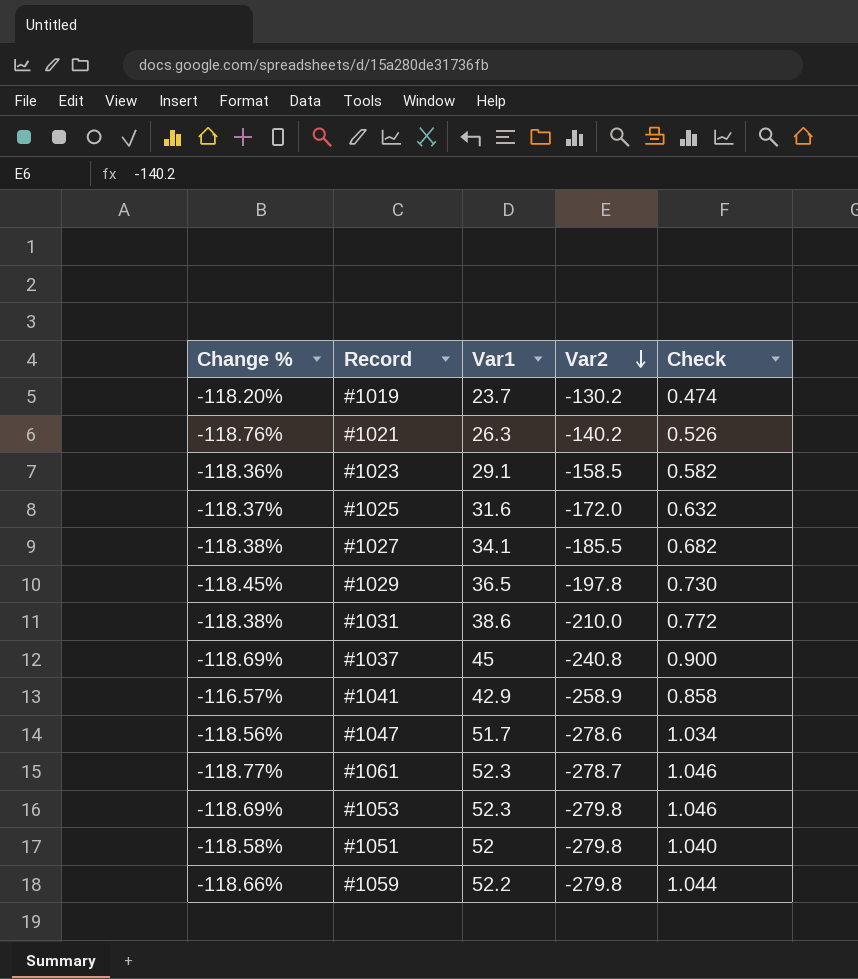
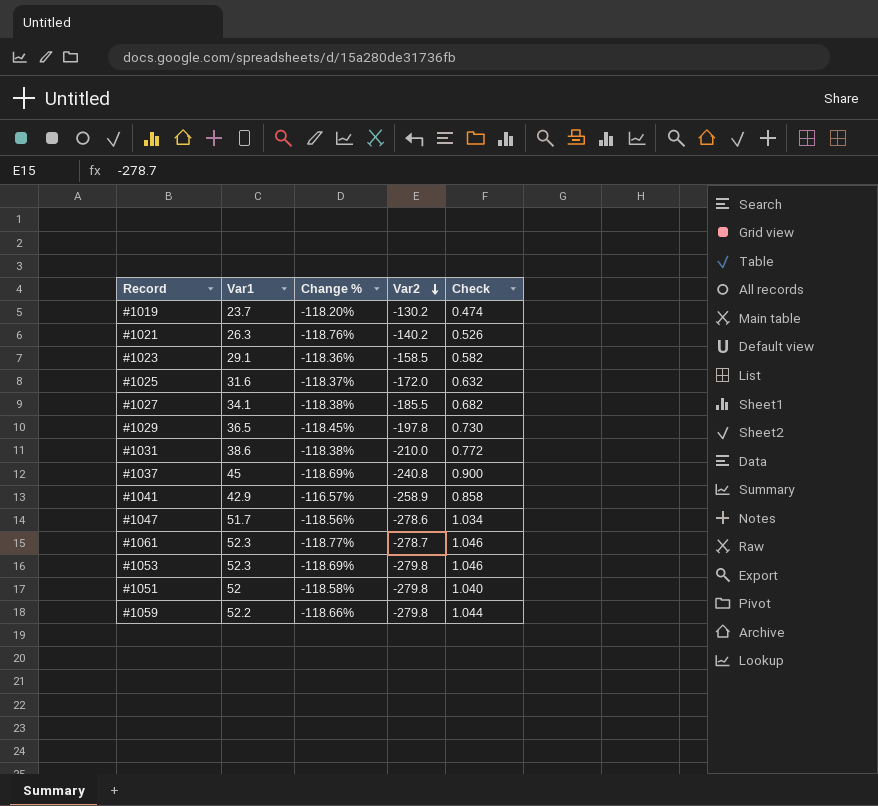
column Change % | position: 1 -> 3

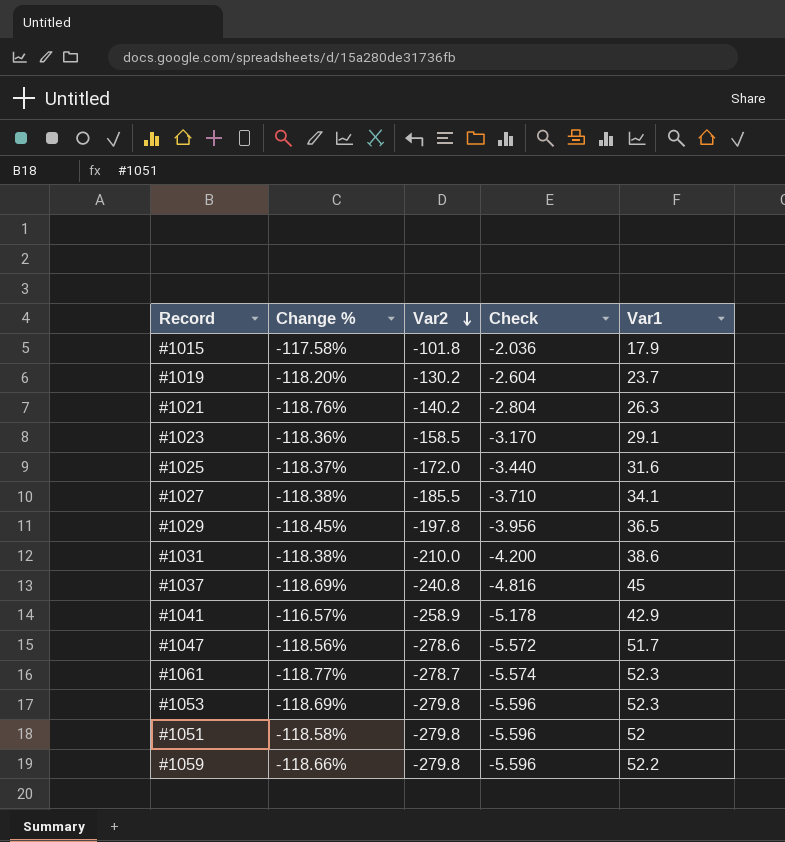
column Check | formula: [Var1] * 0.02 -> [Var2] * 0.02
column Var1 | position: 2 -> 5
row #1015: none -> -117.58% | -101.8 | -2.036 | 17.9

